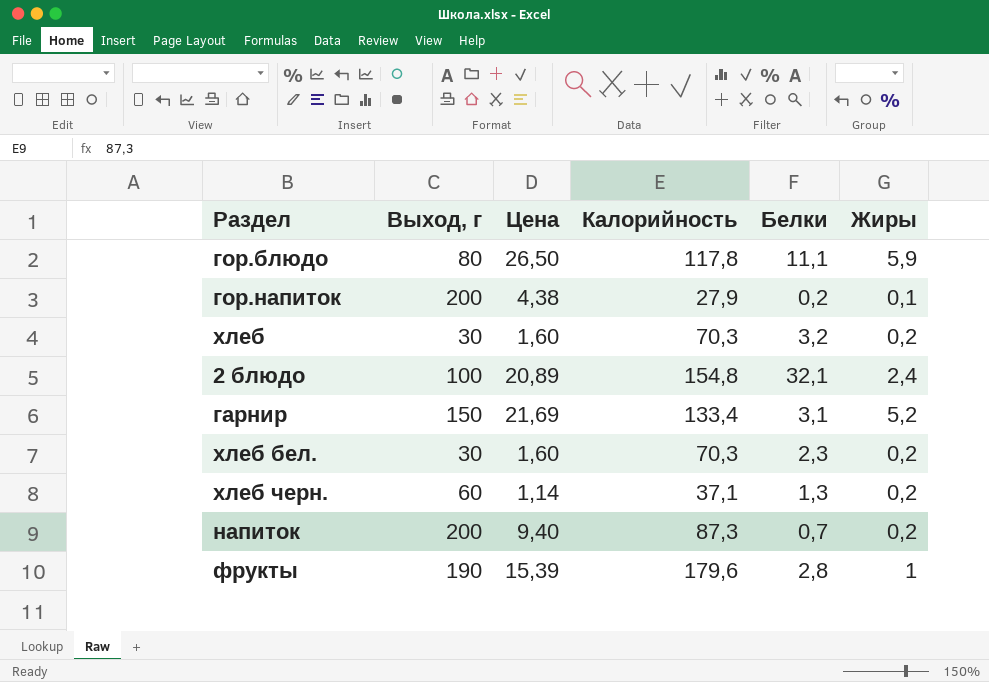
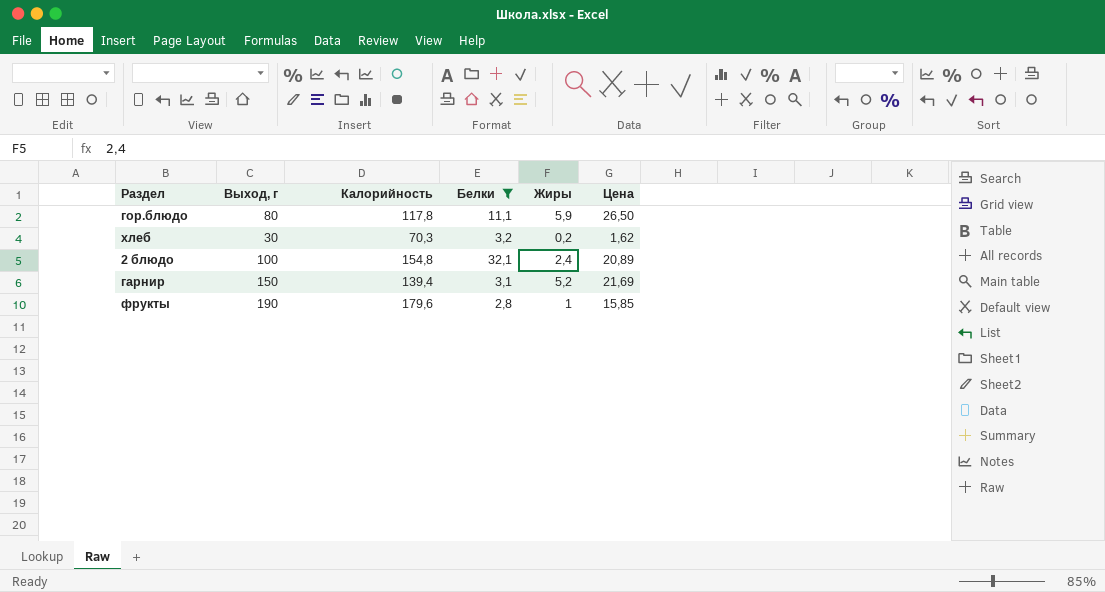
filter: none -> Белки >= 2,8
column Цена | position: 3 -> 6
хлеб | Цена: 1,60 -> 1,62
гарнир | Калорийность: 133,4 -> 139,4
фрукты | Цена: 15,39 -> 15,85

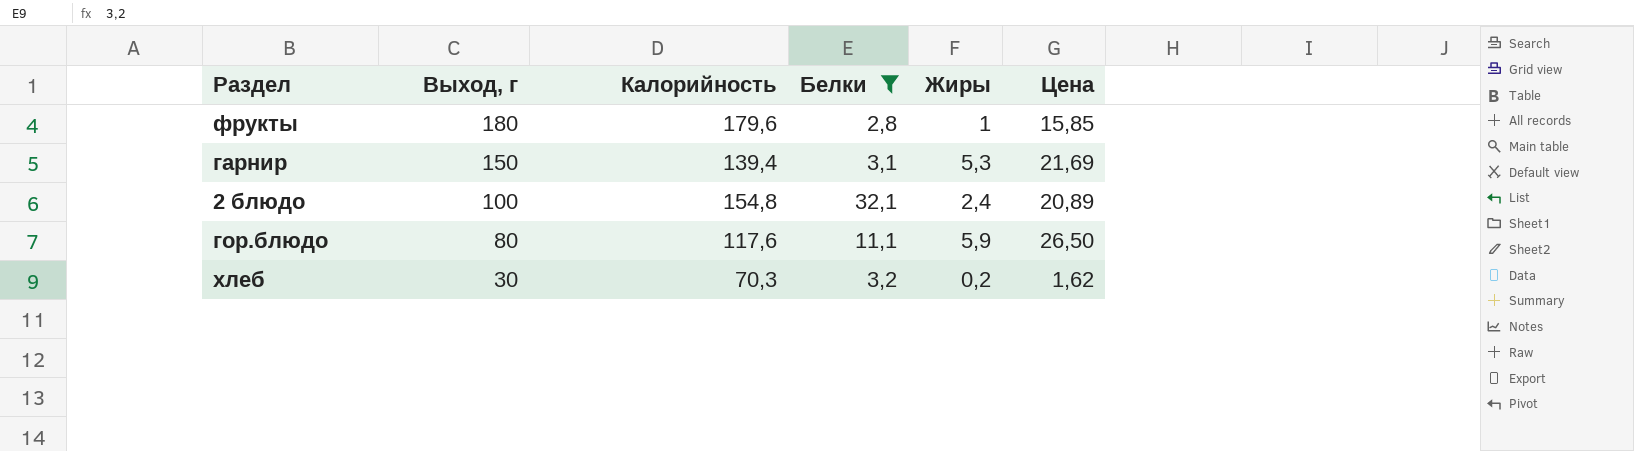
row order: none -> Выход, г descending
фрукты | Выход, г: 190 -> 180
гарнир | Жиры: 5,2 -> 5,3
гор.блюдо | Калорийность: 117,8 -> 117,6

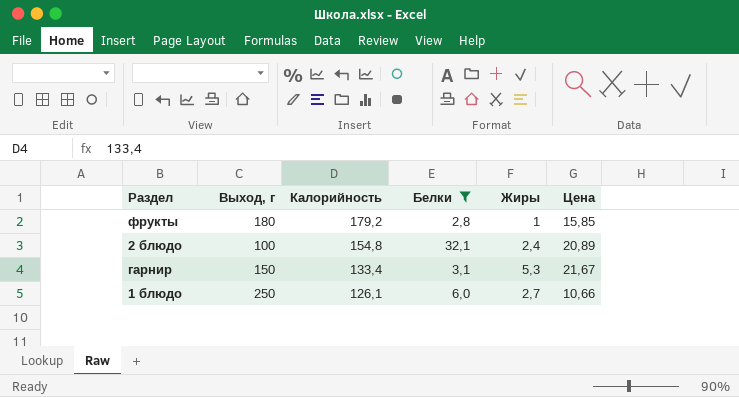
row order: Выход, г descending -> Калорийность descending
row гор.блюдо: 80 | 117,6 | 11,1 | 5,9 | 26,50 -> none
row хлеб: 30 | 70,3 | 3,2 | 0,2 | 1,62 -> none
фрукты | Калорийность: 179,6 -> 179,2
гарнир | Калорийность: 139,4 -> 133,4
гарнир | Цена: 21,69 -> 21,67
row 1 блюдо: none -> 250 | 126,1 | 6,0 | 2,7 | 10,66

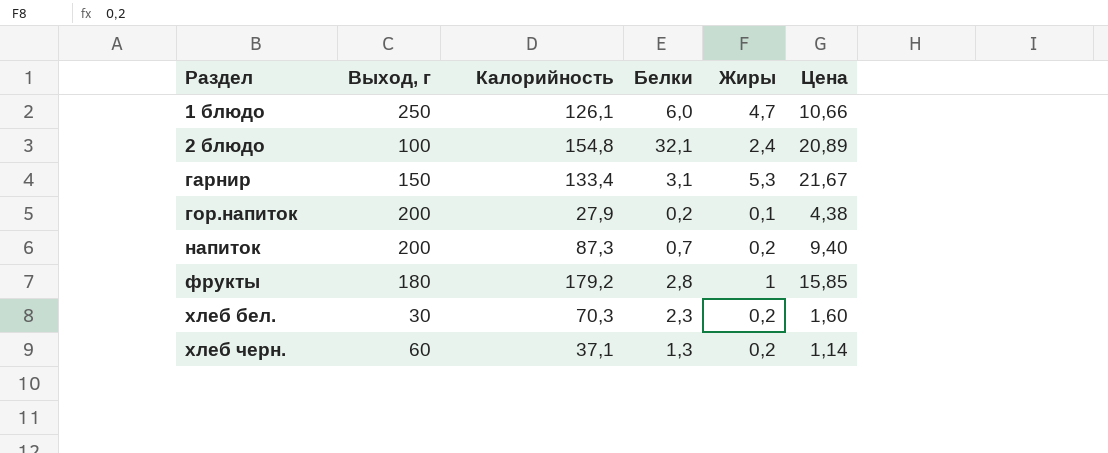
filter: Белки >= 2,8 -> none
row order: Калорийность descending -> Раздел ascending
1 блюдо | Жиры: 2,7 -> 4,7

